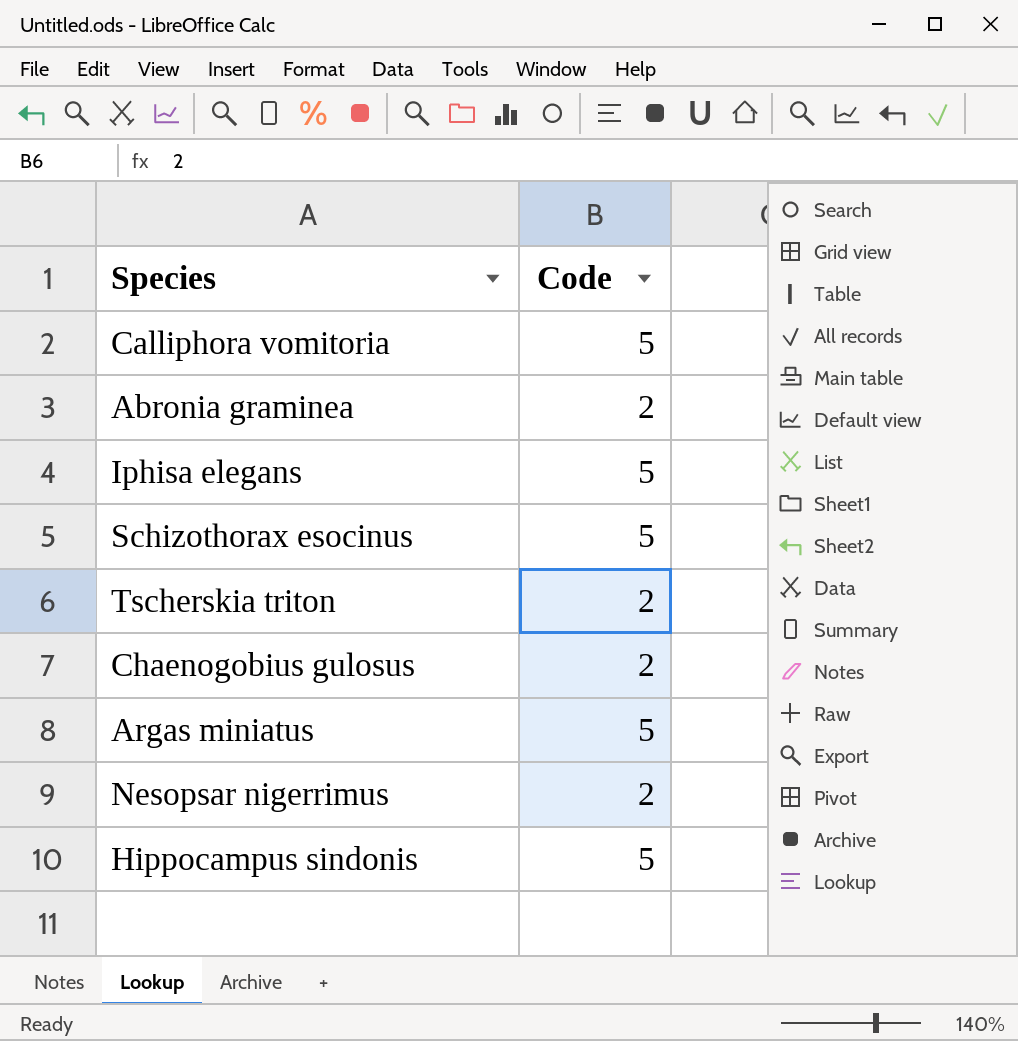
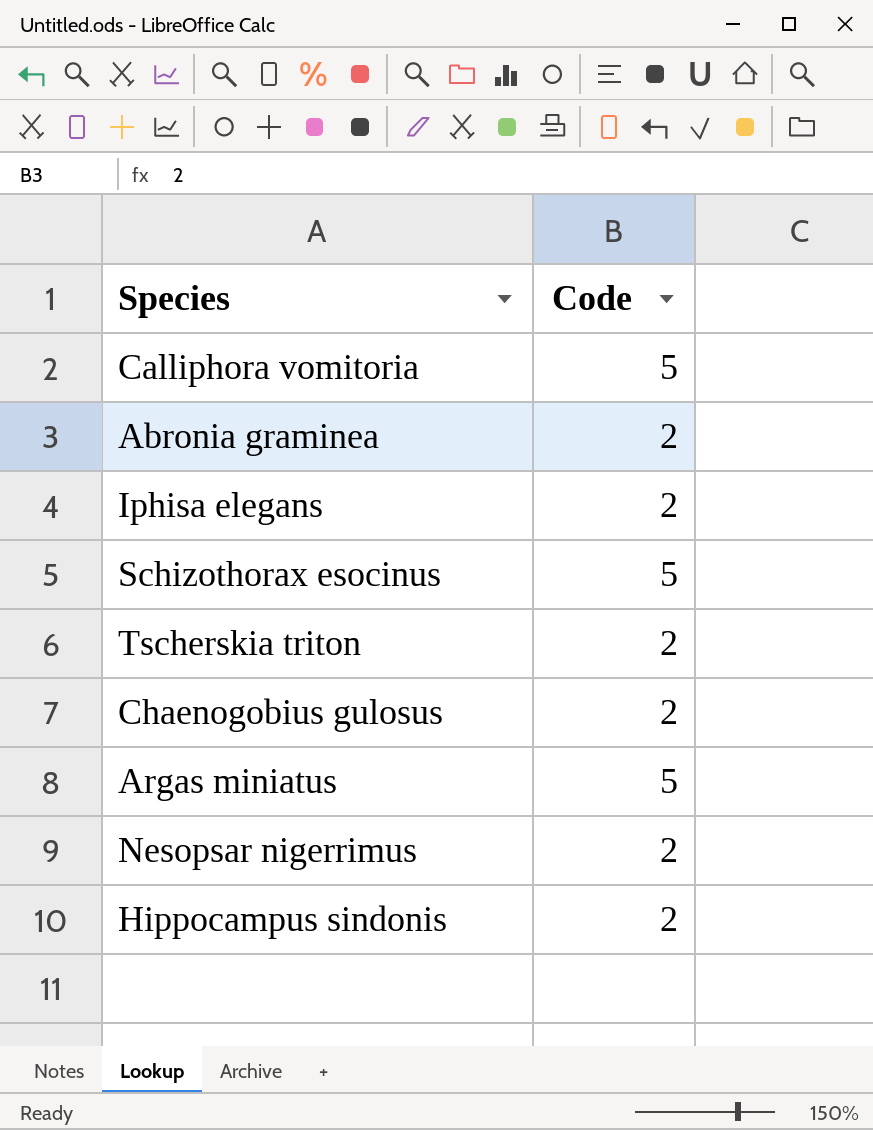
Iphisa elegans | Code: 5 -> 2
Hippocampus sindonis | Code: 5 -> 2

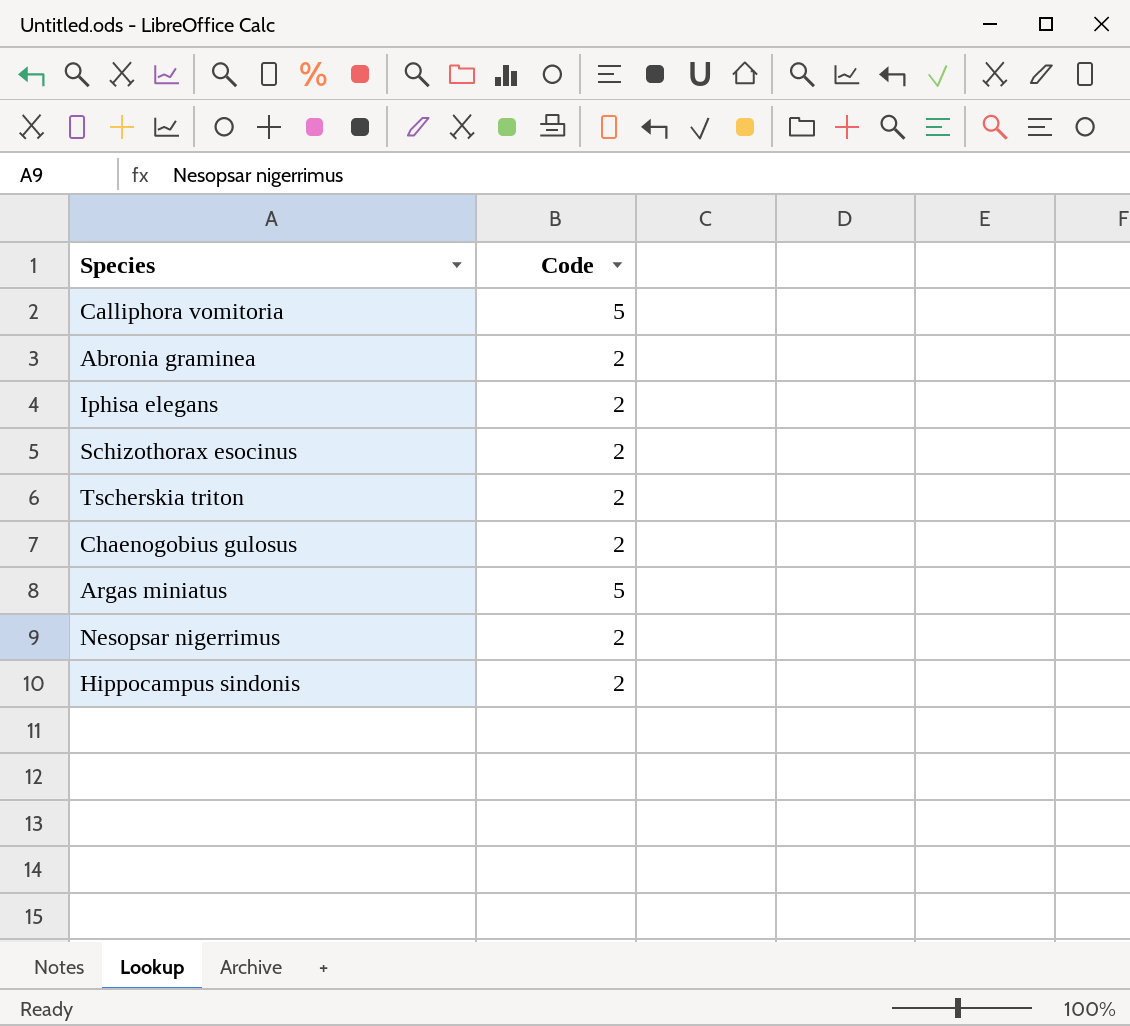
Schizothorax esocinus | Code: 5 -> 2

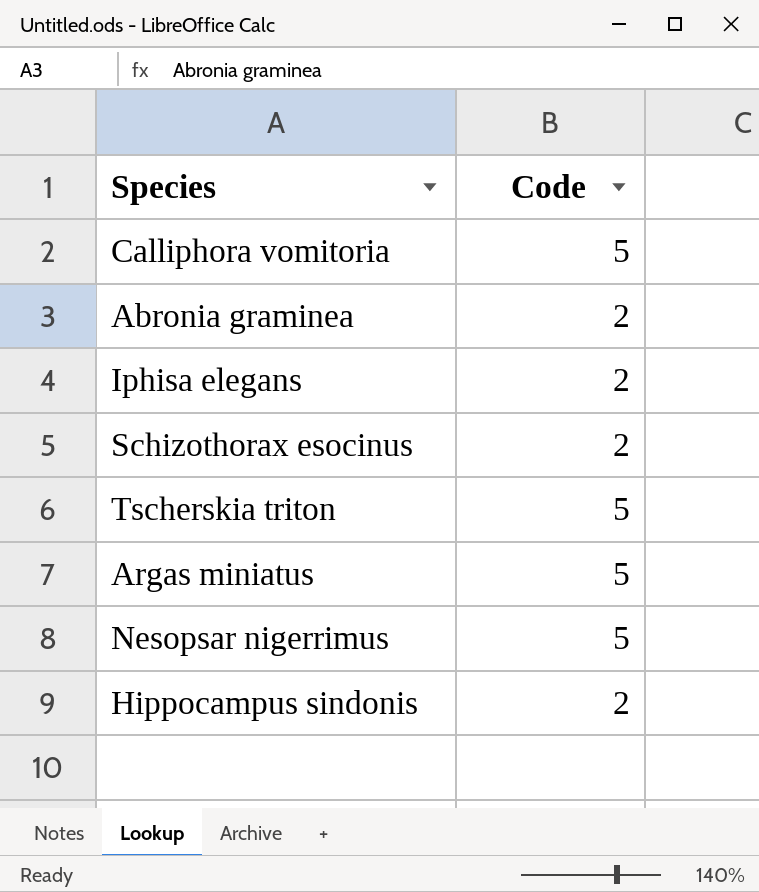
row Chaenogobius gulosus: 2 -> none
Tscherskia triton | Code: 2 -> 5
Nesopsar nigerrimus | Code: 2 -> 5

